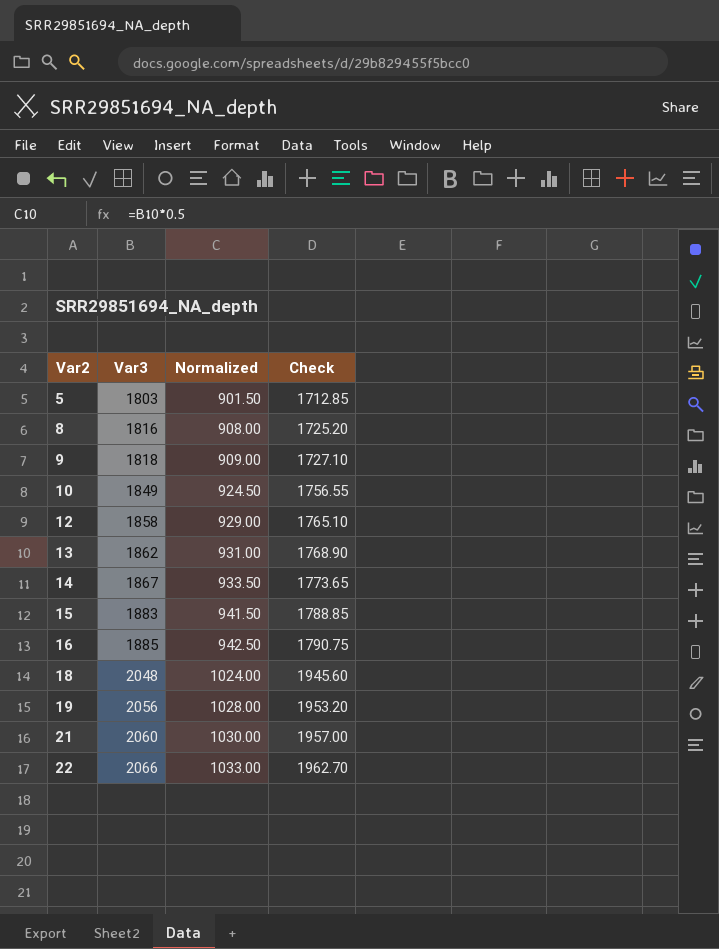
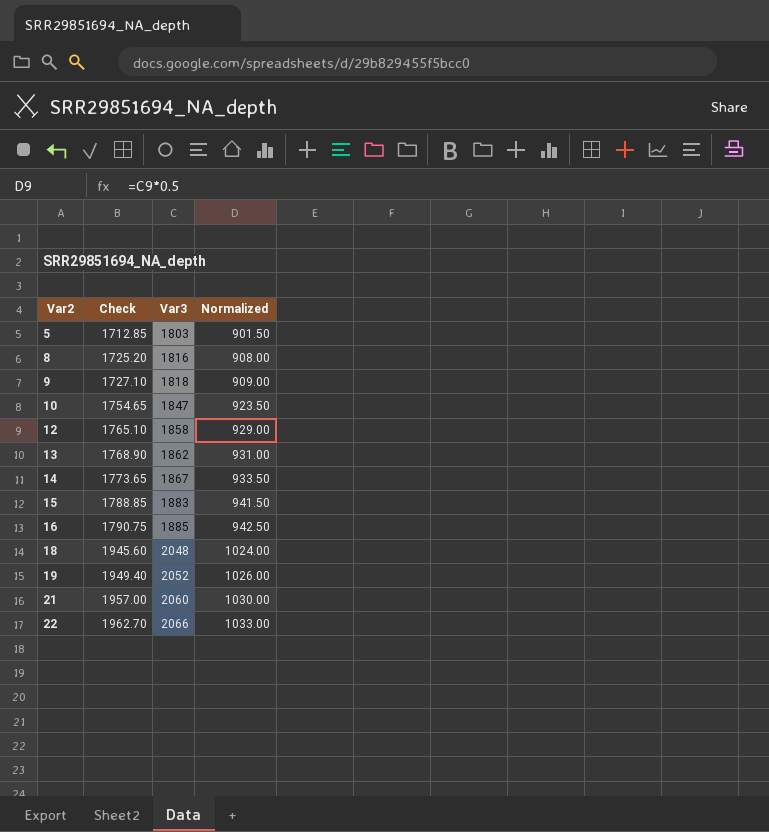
column Check | position: 4 -> 2
10 | Check: 1756.55 -> 1754.65
10 | Var3: 1849 -> 1847
10 | Normalized: 924.50 -> 923.50
19 | Check: 1953.20 -> 1949.40
19 | Var3: 2056 -> 2052
19 | Normalized: 1028.00 -> 1026.00

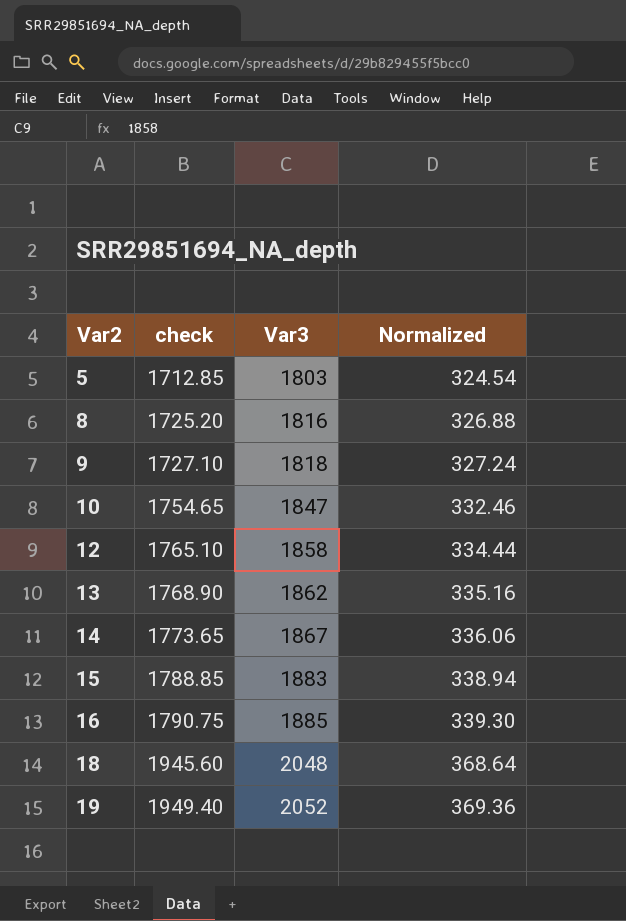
column name: Check -> check
column Normalized | formula: [Var3] * 0.5 -> [Var3] * 0.18
row 21: 1957.00 | 2060 | 1030.00 -> none
row 22: 1962.70 | 2066 | 1033.00 -> none

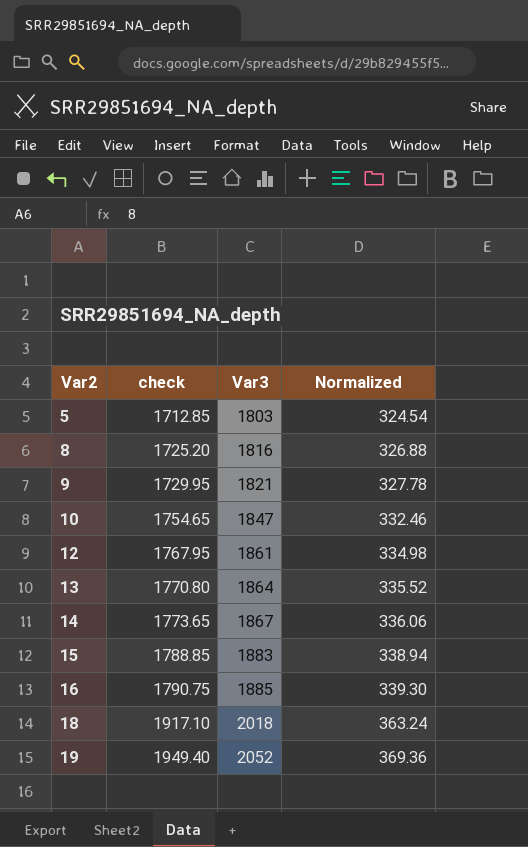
9 | check: 1727.10 -> 1729.95
9 | Var3: 1818 -> 1821
9 | Normalized: 327.24 -> 327.78
12 | check: 1765.10 -> 1767.95
12 | Var3: 1858 -> 1861
12 | Normalized: 334.44 -> 334.98
13 | check: 1768.90 -> 1770.80
13 | Var3: 1862 -> 1864
13 | Normalized: 335.16 -> 335.52
18 | check: 1945.60 -> 1917.10
18 | Var3: 2048 -> 2018
18 | Normalized: 368.64 -> 363.24

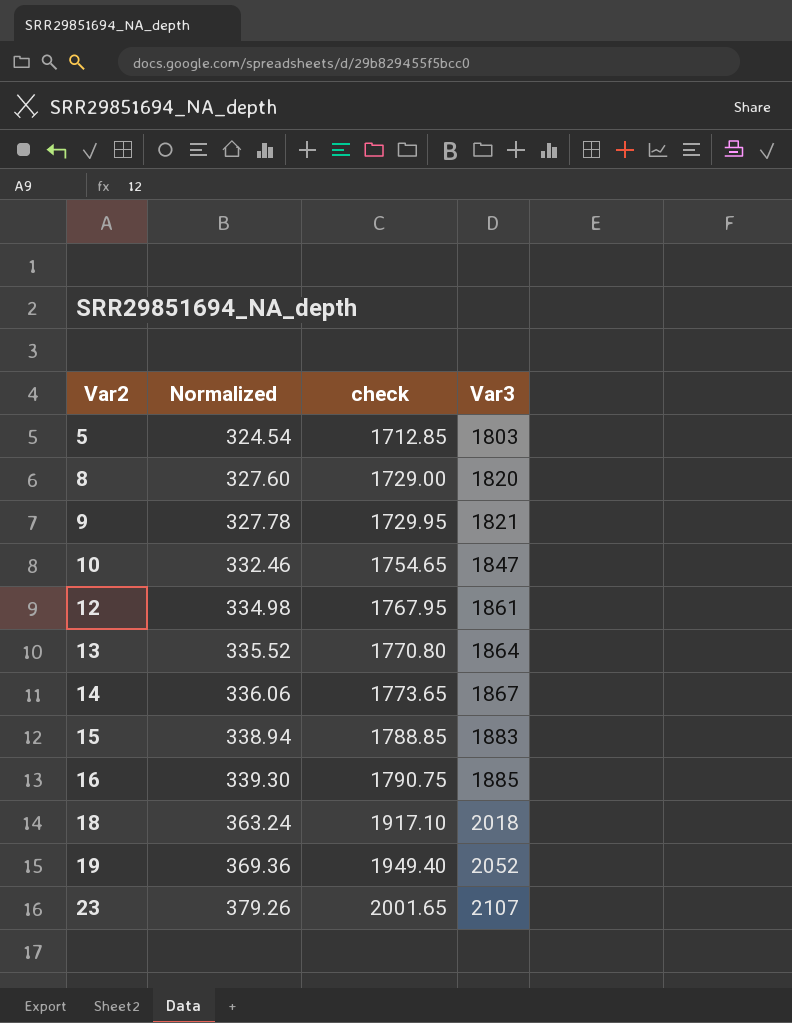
column Normalized | position: 4 -> 2
8 | Normalized: 326.88 -> 327.60
8 | check: 1725.20 -> 1729.00
8 | Var3: 1816 -> 1820
row 23: none -> 379.26 | 2001.65 | 2107

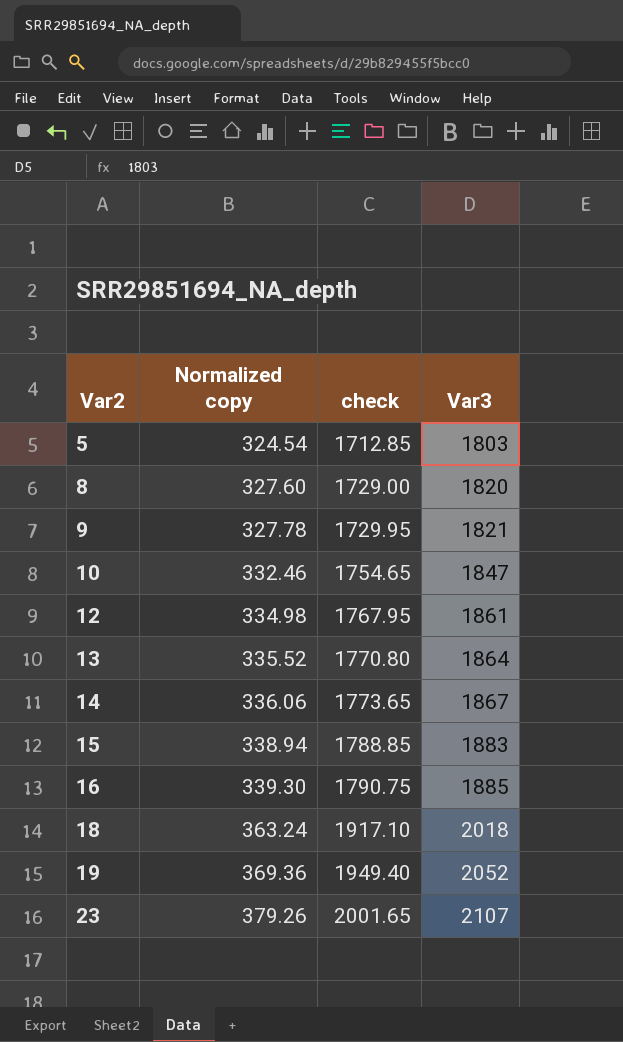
column name: Normalized -> Normalized copy

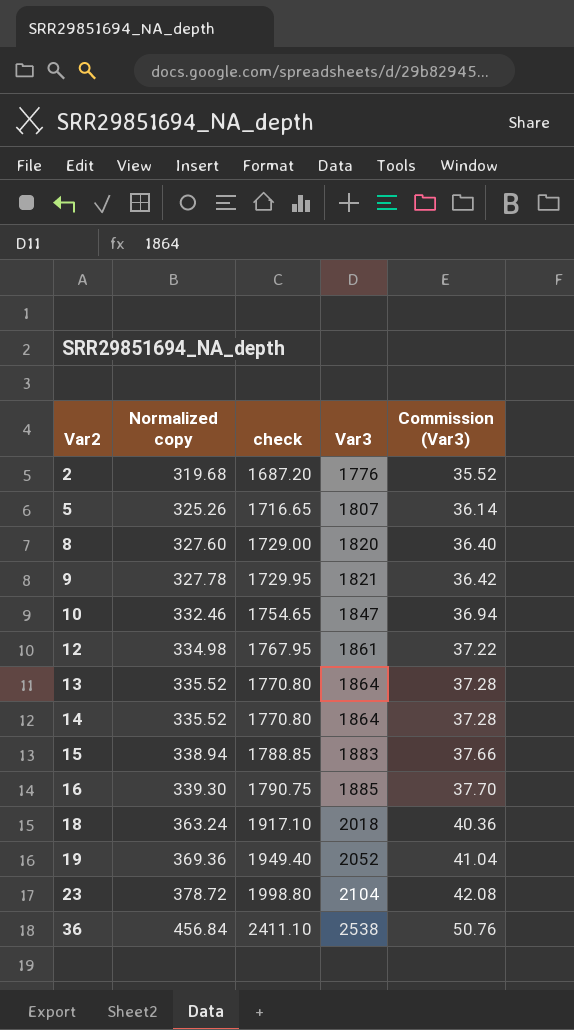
column Commission (Var3) | formula: none -> [Var3] * 0.02
row 2: none -> 319.68 | 1687.20 | 1776 | 35.52
5 | Normalized copy: 324.54 -> 325.26
5 | check: 1712.85 -> 1716.65
5 | Var3: 1803 -> 1807
14 | Normalized copy: 336.06 -> 335.52
14 | check: 1773.65 -> 1770.80
14 | Var3: 1867 -> 1864
23 | Normalized copy: 379.26 -> 378.72
23 | check: 2001.65 -> 1998.80
23 | Var3: 2107 -> 2104
row 36: none -> 456.84 | 2411.10 | 2538 | 50.76

